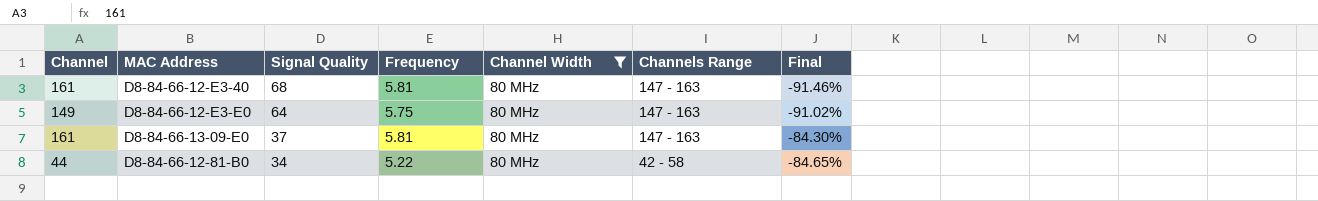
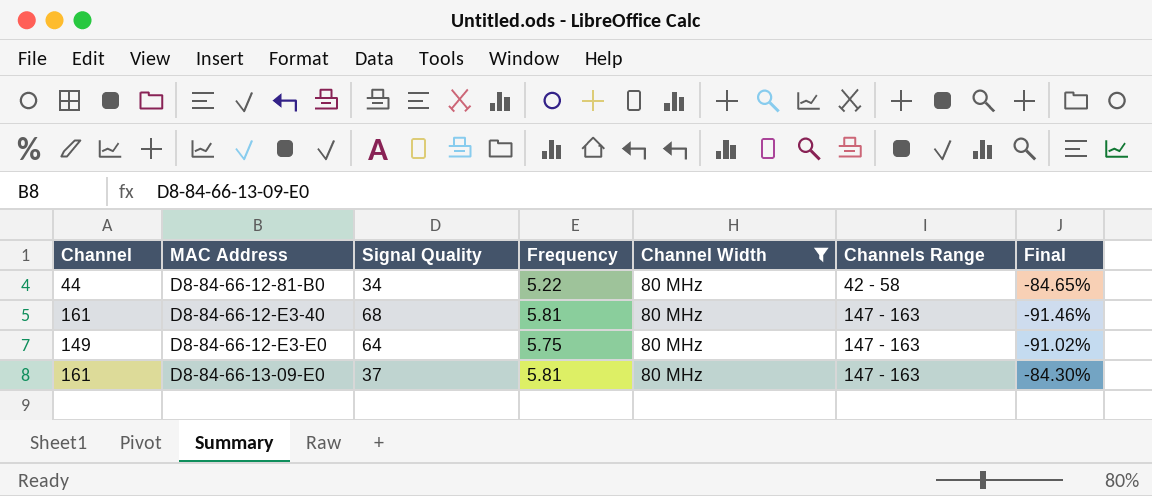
row order: Signal Quality descending -> MAC Address ascending

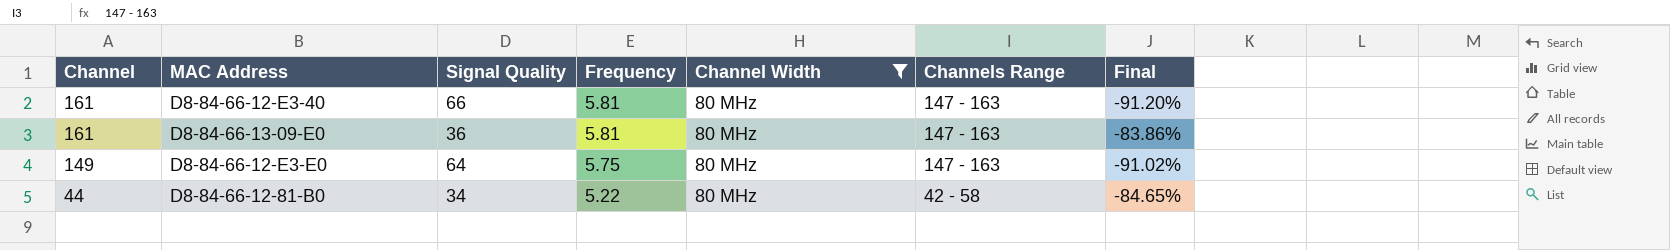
row order: MAC Address ascending -> Channel descending
D8-84-66-12-E3-40 | Signal Quality: 68 -> 66
D8-84-66-12-E3-40 | Final: -91.46% -> -91.20%
D8-84-66-13-09-E0 | Signal Quality: 37 -> 36
D8-84-66-13-09-E0 | Final: -84.30% -> -83.86%

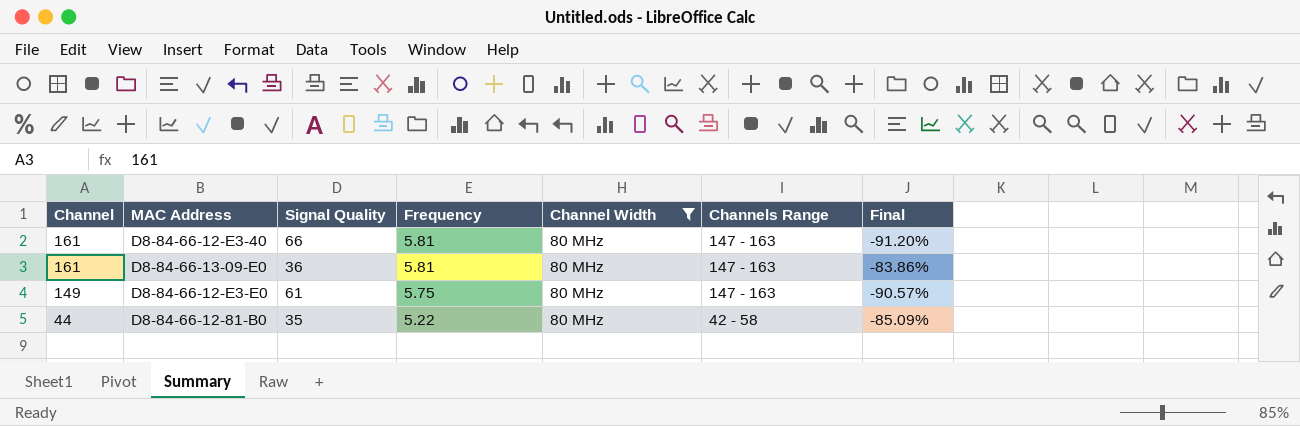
D8-84-66-12-E3-E0 | Signal Quality: 64 -> 61
D8-84-66-12-E3-E0 | Final: -91.02% -> -90.57%
D8-84-66-12-81-B0 | Signal Quality: 34 -> 35
D8-84-66-12-81-B0 | Final: -84.65% -> -85.09%

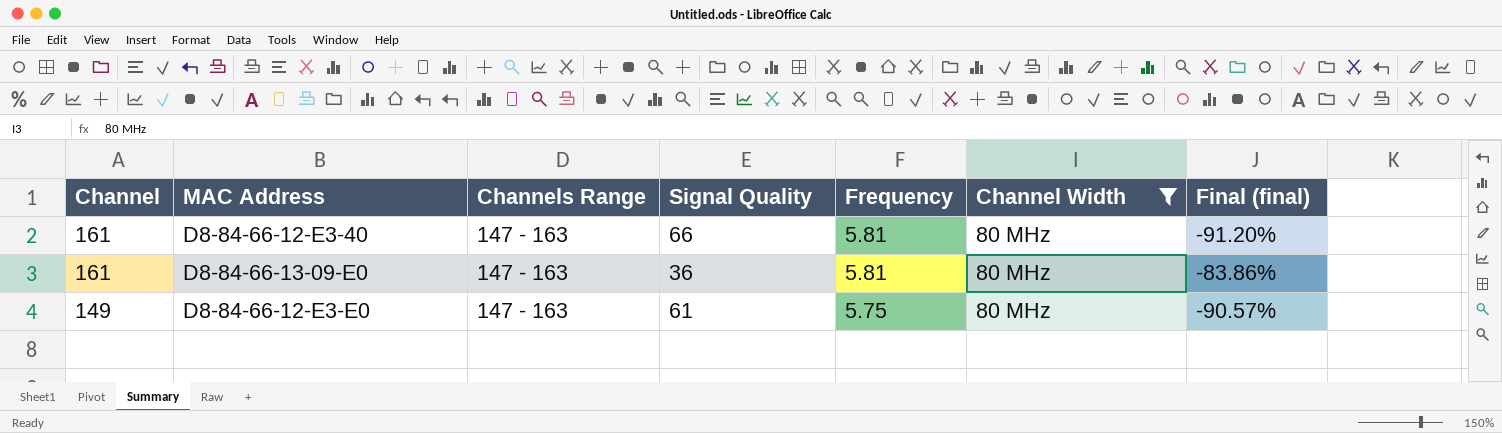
column Channels Range | position: 6 -> 3
column name: Final -> Final (final)
row D8-84-66-12-81-B0: 44 | 35 | 5.22 | 80 MHz | 42 - 58 | -85.09% -> none

